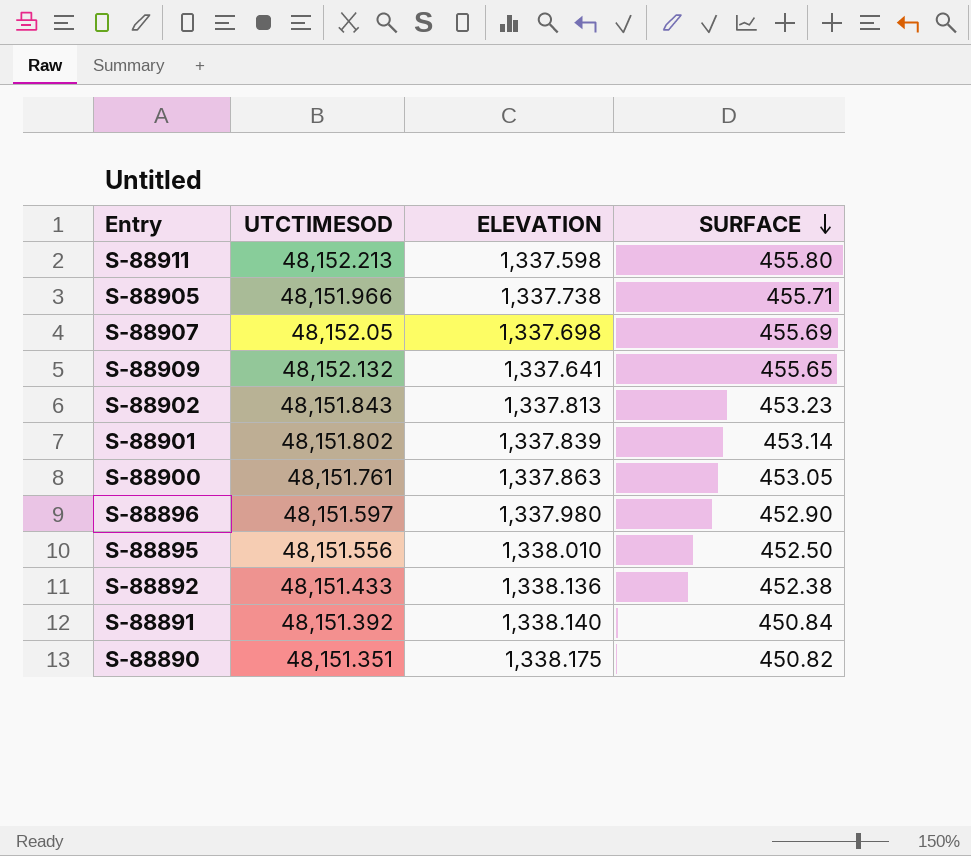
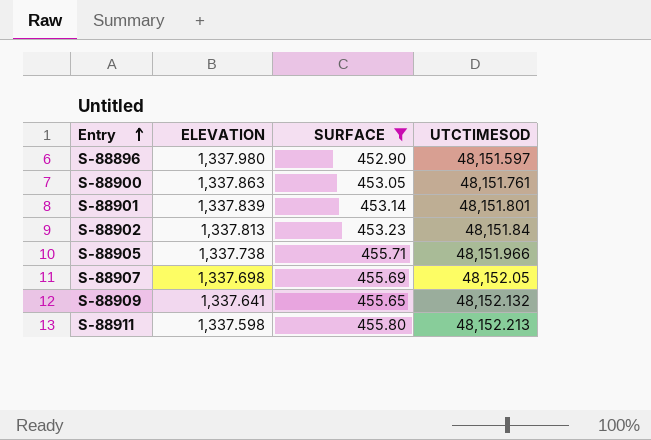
filter: none -> SURFACE >= 452.90
row order: SURFACE descending -> Entry ascending
column UTCTIMESOD | position: 2 -> 4
S-88901 | UTCTIMESOD: 48,151.802 -> 48,151.801
S-88902 | UTCTIMESOD: 48,151.843 -> 48,151.84

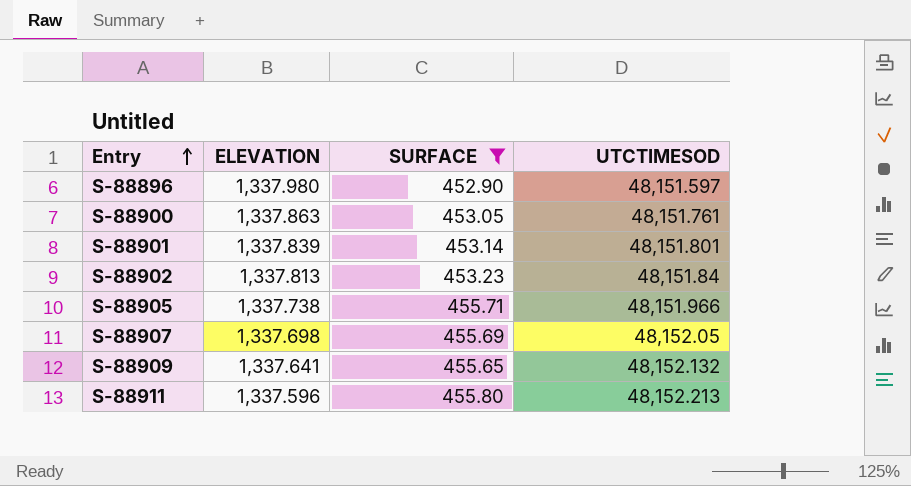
S-88911 | ELEVATION: 1,337.598 -> 1,337.596

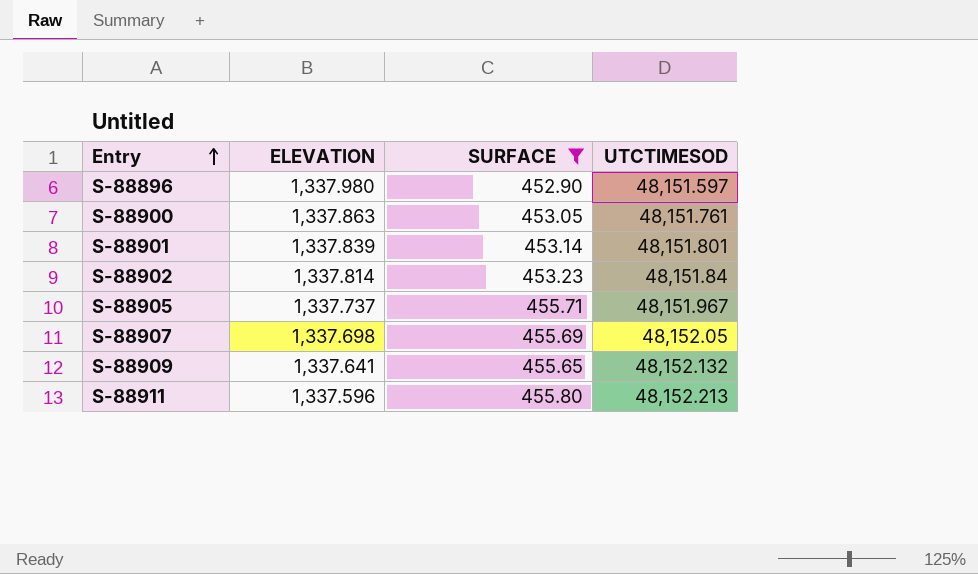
S-88902 | ELEVATION: 1,337.813 -> 1,337.814
S-88905 | ELEVATION: 1,337.738 -> 1,337.737
S-88905 | UTCTIMESOD: 48,151.966 -> 48,151.967

